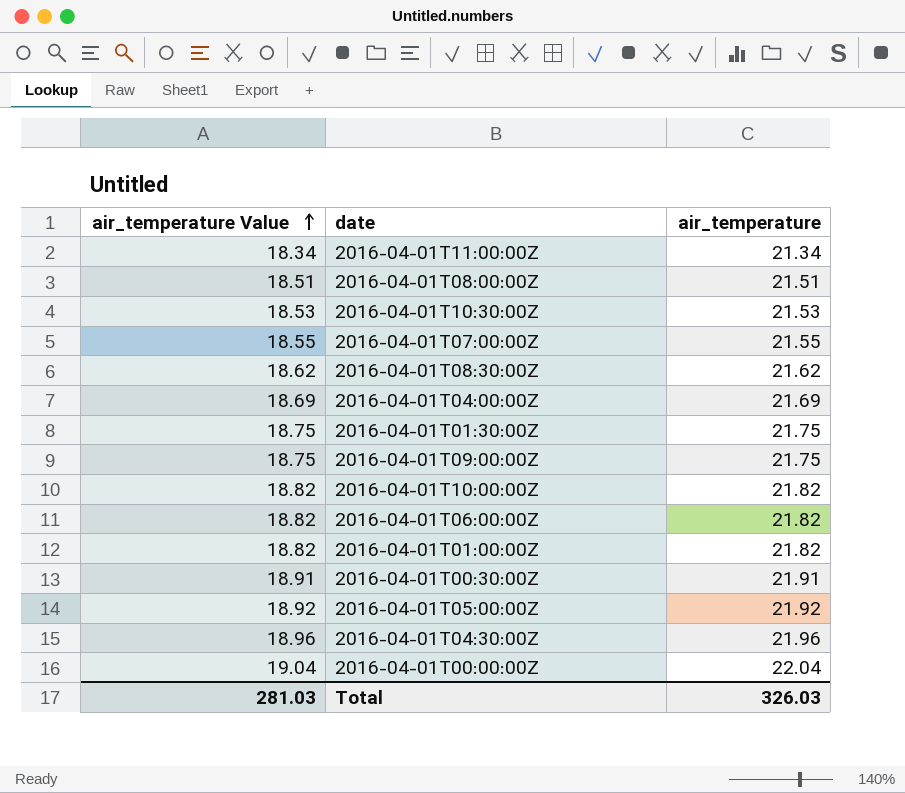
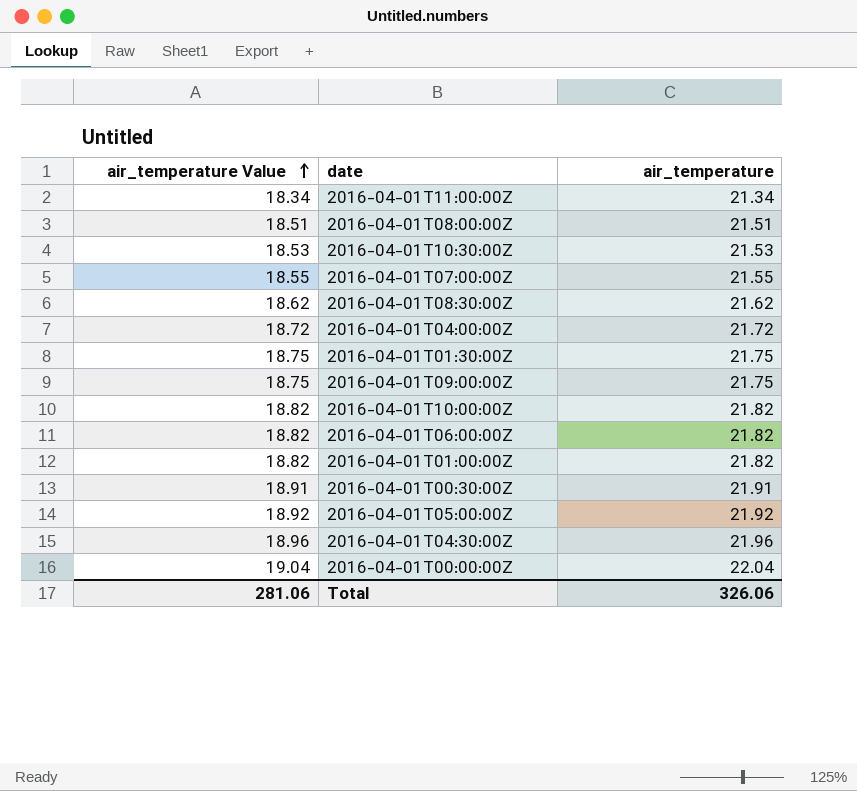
2016-04-01T04:00:00Z | air_temperature Value: 18.69 -> 18.72
2016-04-01T04:00:00Z | air_temperature: 21.69 -> 21.72
Total | air_temperature Value: 281.03 -> 281.06
Total | air_temperature: 326.03 -> 326.06

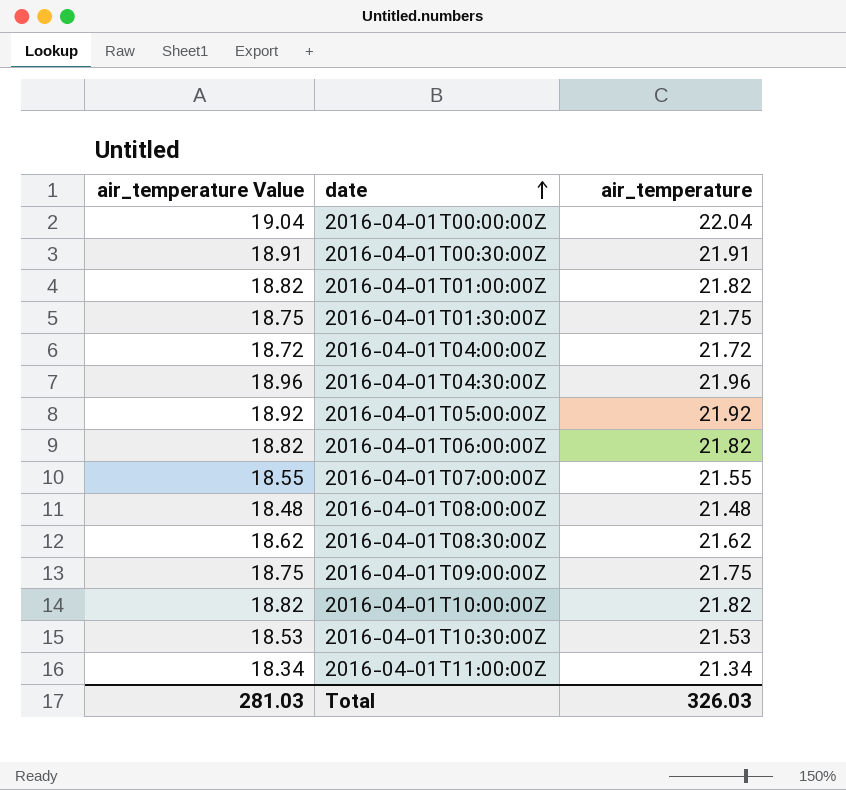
row order: air_temperature Value ascending -> date ascending
2016-04-01T08:00:00Z | air_temperature Value: 18.51 -> 18.48
2016-04-01T08:00:00Z | air_temperature: 21.51 -> 21.48
Total | air_temperature Value: 281.06 -> 281.03
Total | air_temperature: 326.06 -> 326.03

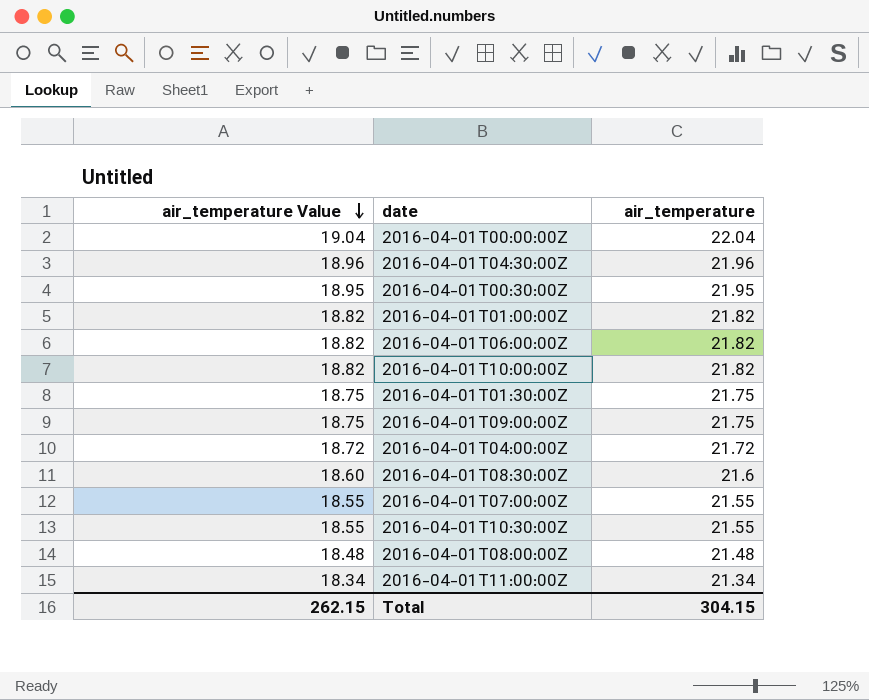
row order: date ascending -> air_temperature Value descending
row 2016-04-01T05:00:00Z: 18.92 | 21.92 -> none
2016-04-01T00:30:00Z | air_temperature Value: 18.91 -> 18.95
2016-04-01T00:30:00Z | air_temperature: 21.91 -> 21.95
2016-04-01T08:30:00Z | air_temperature Value: 18.62 -> 18.60
2016-04-01T08:30:00Z | air_temperature: 21.62 -> 21.6
2016-04-01T10:30:00Z | air_temperature Value: 18.53 -> 18.55
2016-04-01T10:30:00Z | air_temperature: 21.53 -> 21.55
Total | air_temperature Value: 281.03 -> 262.15
Total | air_temperature: 326.03 -> 304.15

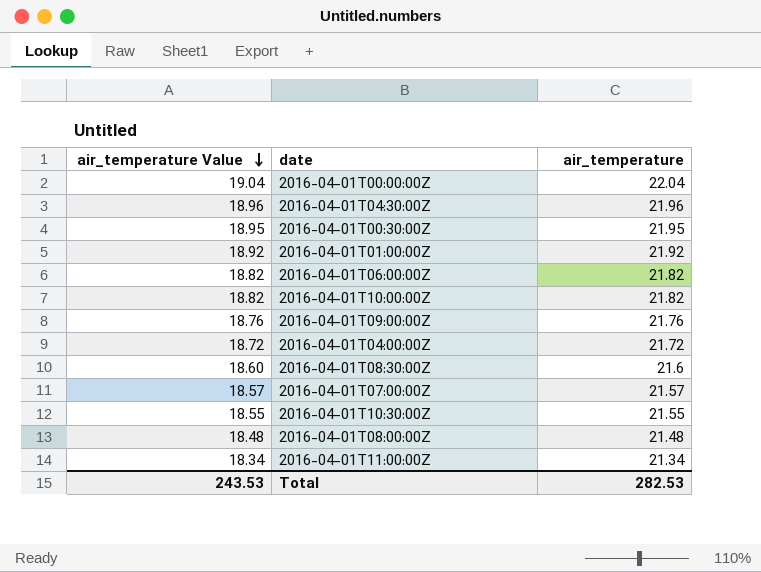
row 2016-04-01T01:30:00Z: 18.75 | 21.75 -> none
2016-04-01T01:00:00Z | air_temperature Value: 18.82 -> 18.92
2016-04-01T01:00:00Z | air_temperature: 21.82 -> 21.92
2016-04-01T09:00:00Z | air_temperature Value: 18.75 -> 18.76
2016-04-01T09:00:00Z | air_temperature: 21.75 -> 21.76
2016-04-01T07:00:00Z | air_temperature Value: 18.55 -> 18.57
2016-04-01T07:00:00Z | air_temperature: 21.55 -> 21.57
Total | air_temperature Value: 262.15 -> 243.53
Total | air_temperature: 304.15 -> 282.53

